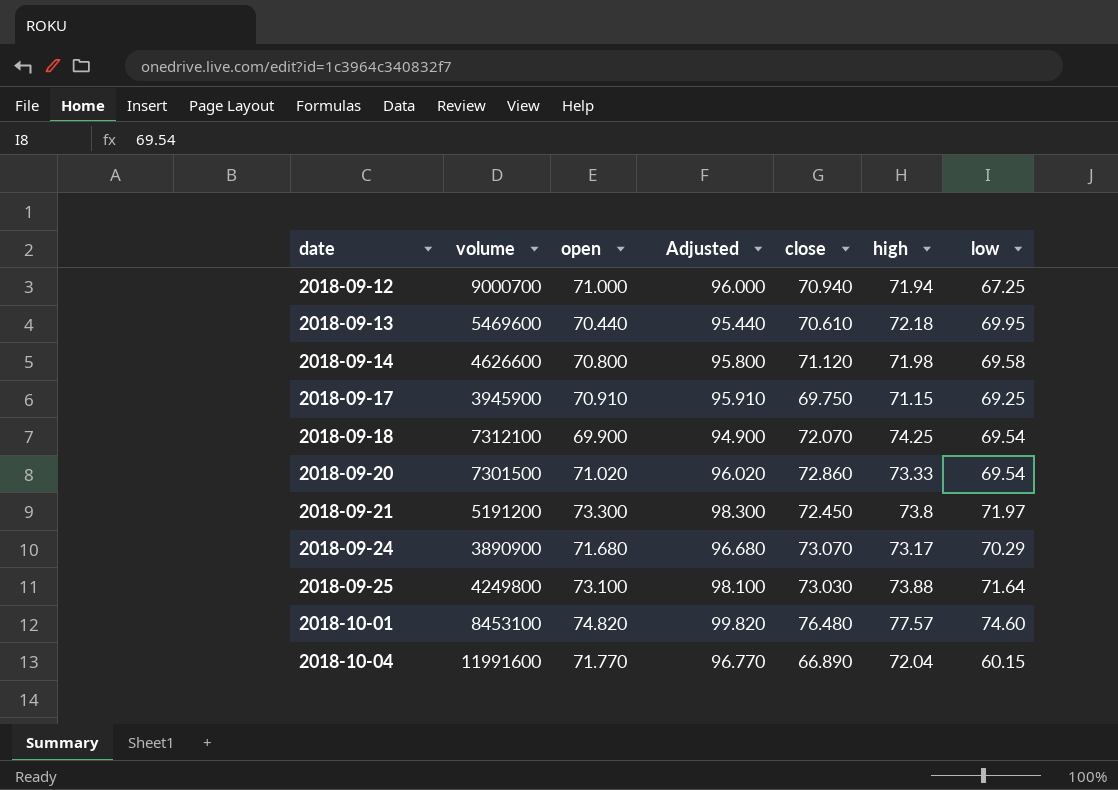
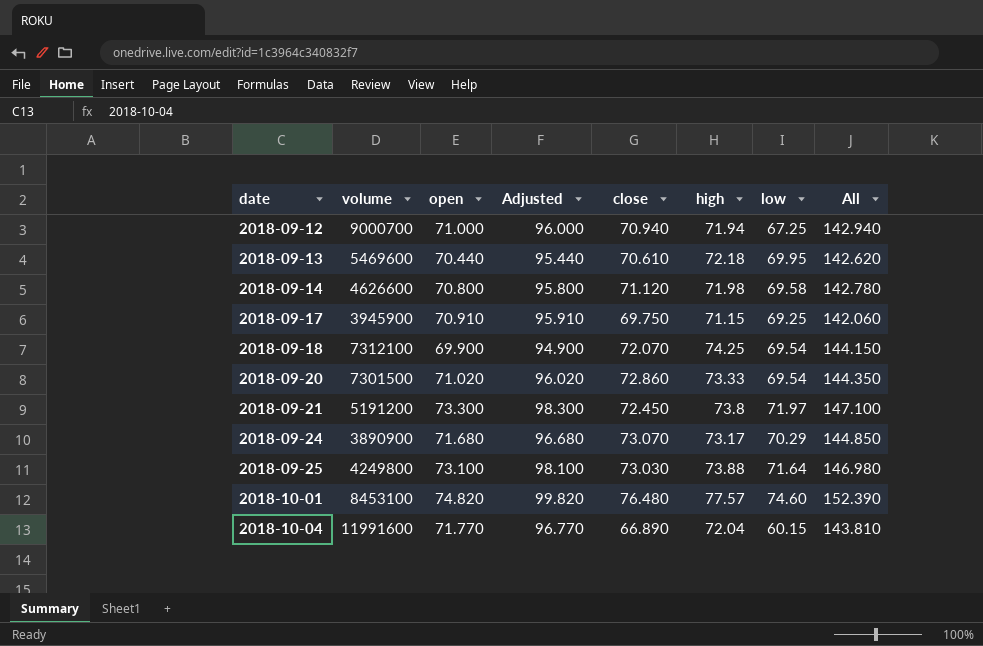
column All | formula: none -> [open] + [high]

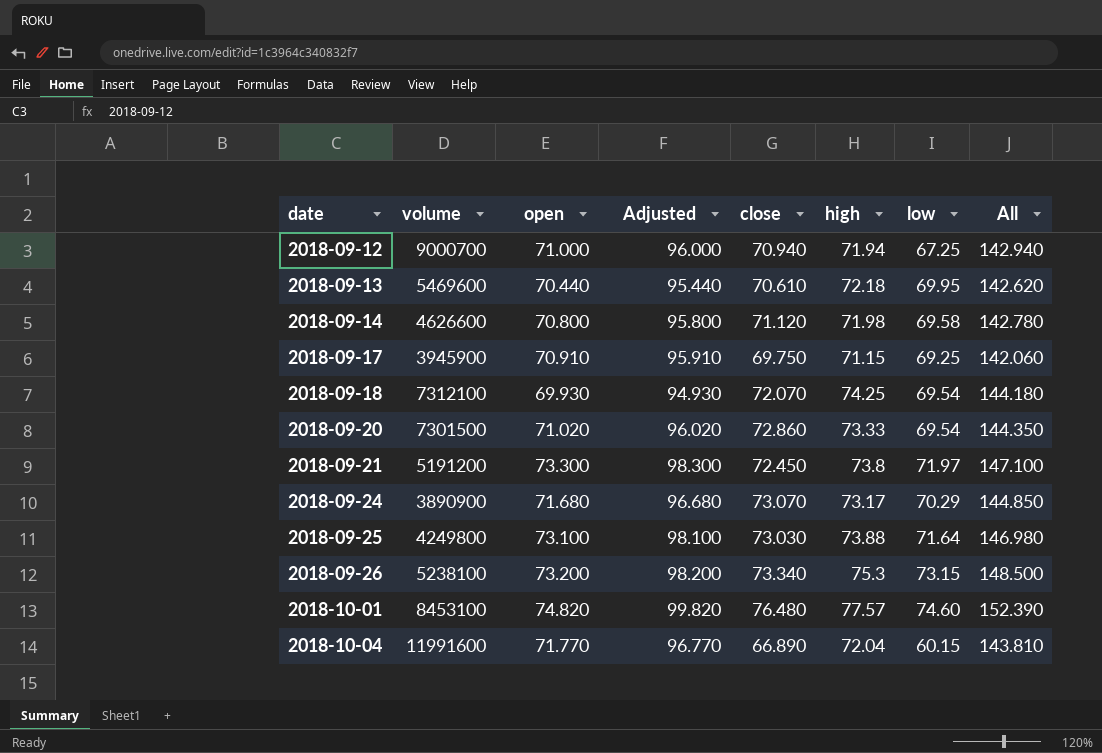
2018-09-18 | open: 69.900 -> 69.930
2018-09-18 | Adjusted: 94.900 -> 94.930
2018-09-18 | All: 144.150 -> 144.180
row 2018-09-26: none -> 5238100 | 73.200 | 98.200 | 73.340 | 75.3 | 73.15 | 148.500

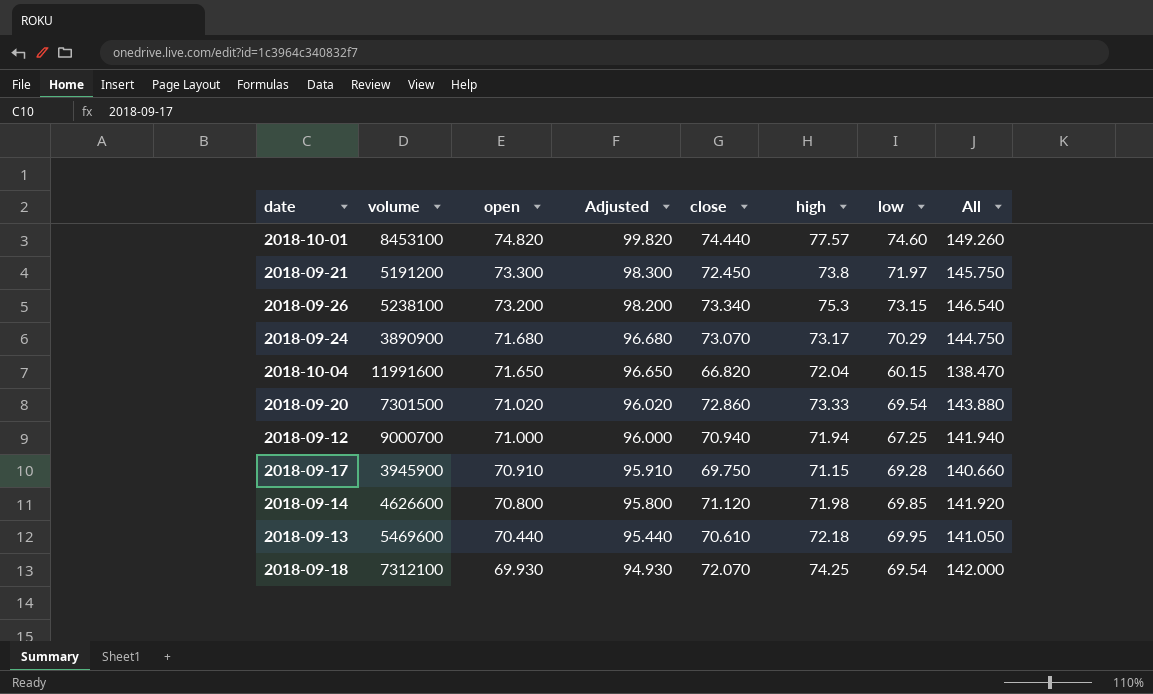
row order: date ascending -> open descending
column All | formula: [open] + [high] -> [open] + [close]
row 2018-09-25: 4249800 | 73.100 | 98.100 | 73.030 | 73.88 | 71.64 | 146.980 -> none
2018-10-01 | close: 76.480 -> 74.440
2018-10-04 | open: 71.770 -> 71.650
2018-10-04 | Adjusted: 96.770 -> 96.650
2018-10-04 | close: 66.890 -> 66.820
2018-09-17 | low: 69.25 -> 69.28
2018-09-14 | low: 69.58 -> 69.85

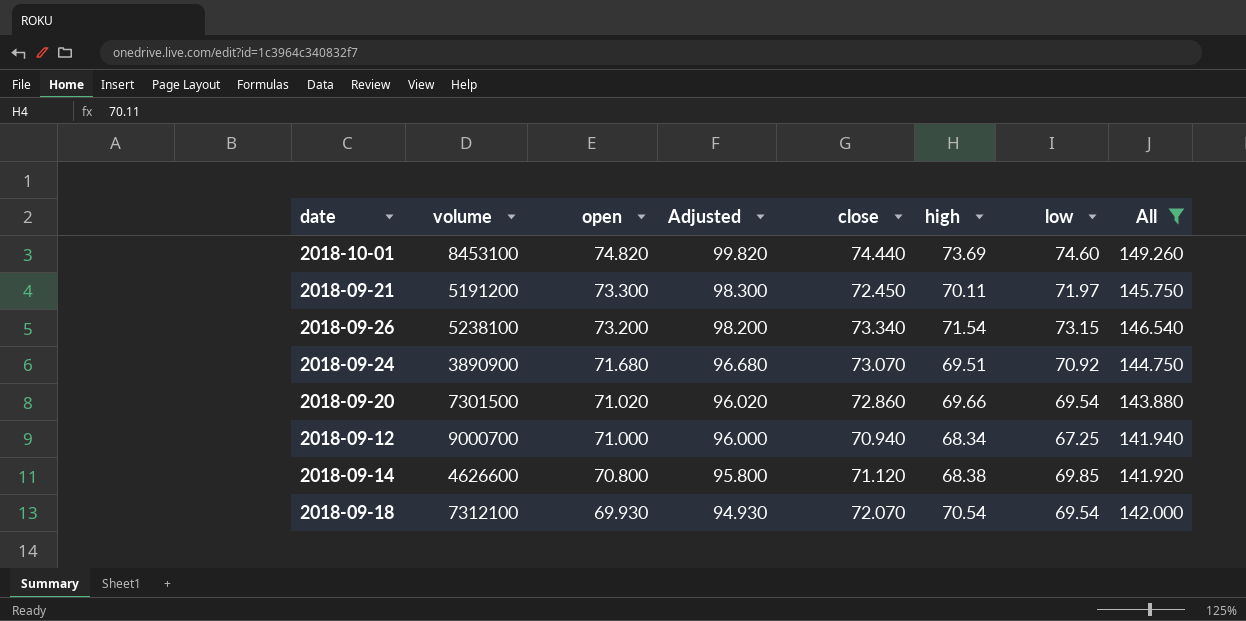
filter: none -> All >= 141.920
2018-10-01 | high: 77.57 -> 73.69
2018-09-21 | high: 73.8 -> 70.11
2018-09-26 | high: 75.3 -> 71.54
2018-09-24 | high: 73.17 -> 69.51
2018-09-24 | low: 70.29 -> 70.92
2018-09-20 | high: 73.33 -> 69.66
2018-09-12 | high: 71.94 -> 68.34
2018-09-14 | high: 71.98 -> 68.38
2018-09-18 | high: 74.25 -> 70.54

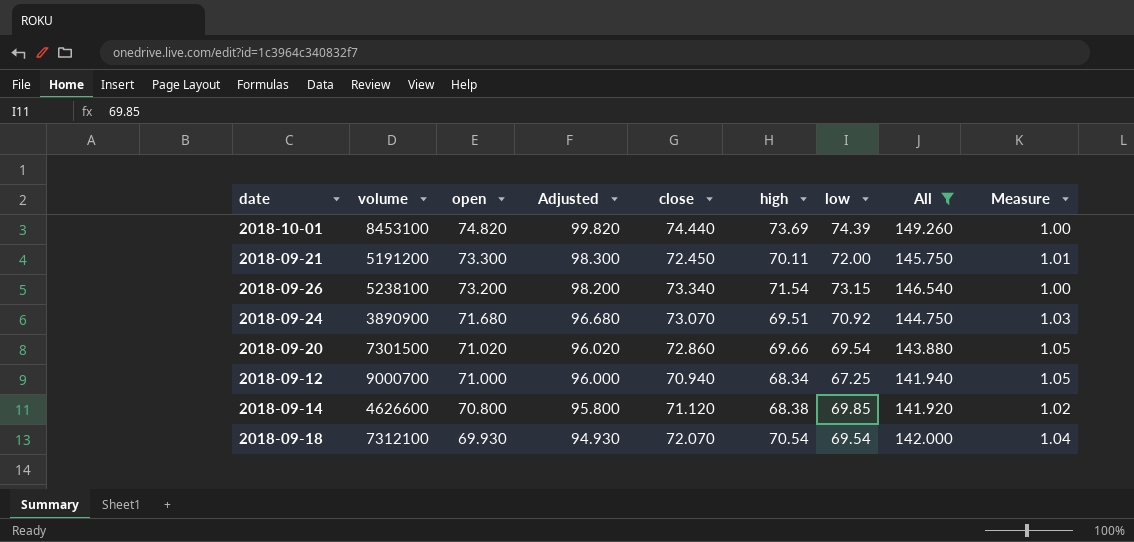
column Measure | formula: none -> [close] / [low]
2018-10-01 | low: 74.60 -> 74.39
2018-09-21 | low: 71.97 -> 72.00

